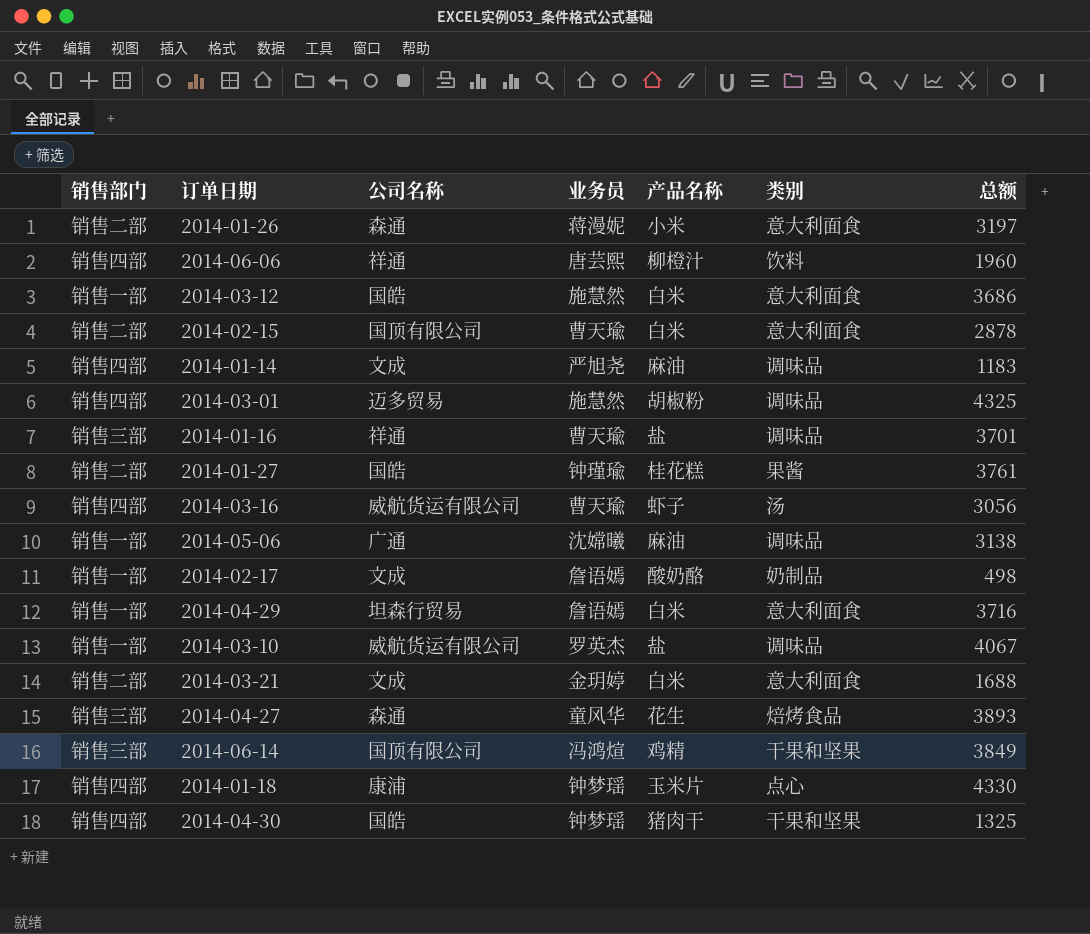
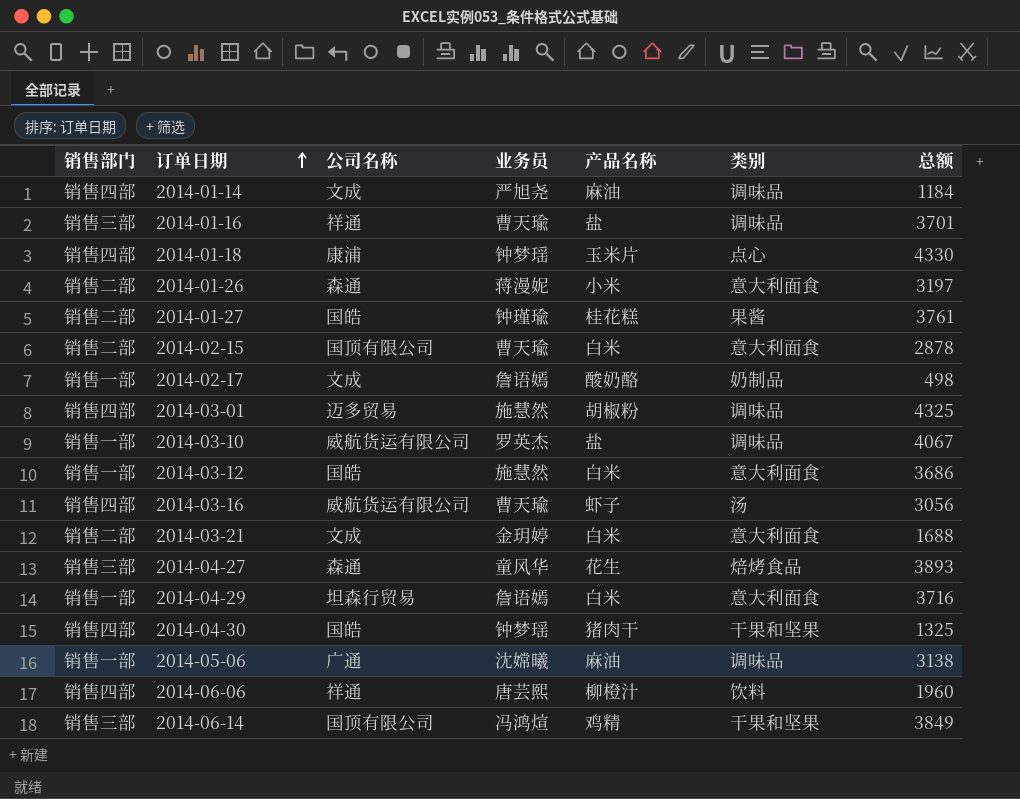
row order: none -> 订单日期 ascending
2014-01-14 | 总额: 1183 -> 1184

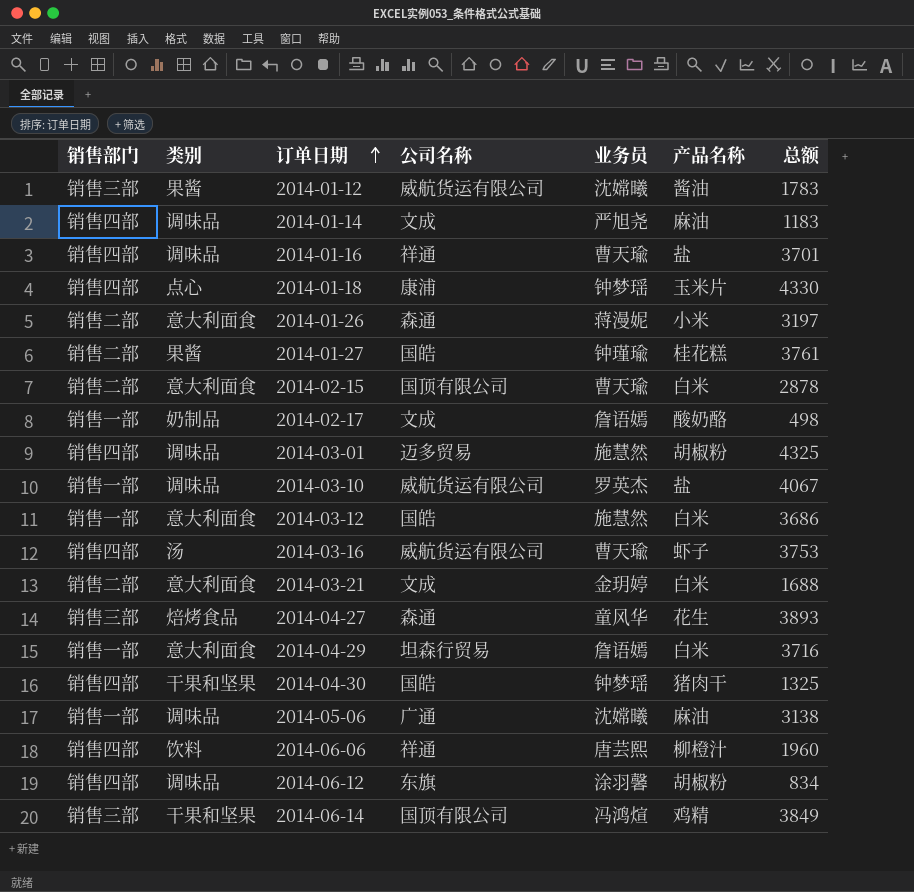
column 类别 | position: 6 -> 2
row 2014-01-12: none -> 销售三部 | 果酱 | 威航货运有限公司 | 沈嫦曦 | 酱油 | 1783
2014-01-14 | 总额: 1184 -> 1183
2014-01-16 | 销售部门: 销售三部 -> 销售四部
2014-03-16 | 总额: 3056 -> 3753
row 2014-06-12: none -> 销售四部 | 调味品 | 东旗 | 涂羽馨 | 胡椒粉 | 834

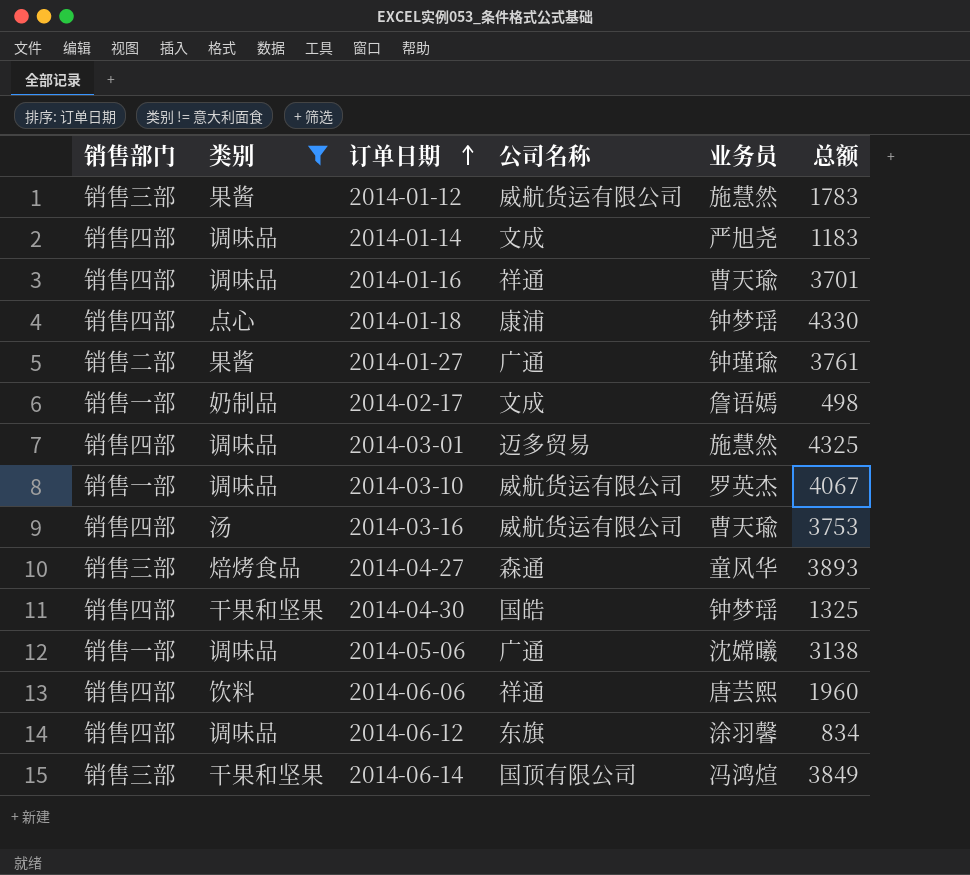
filter: none -> 类别 != 意大利面食
column 产品名称 | position: 6 -> none
2014-01-12 | 业务员: 沈嫦曦 -> 施慧然
2014-01-27 | 公司名称: 国皓 -> 广通

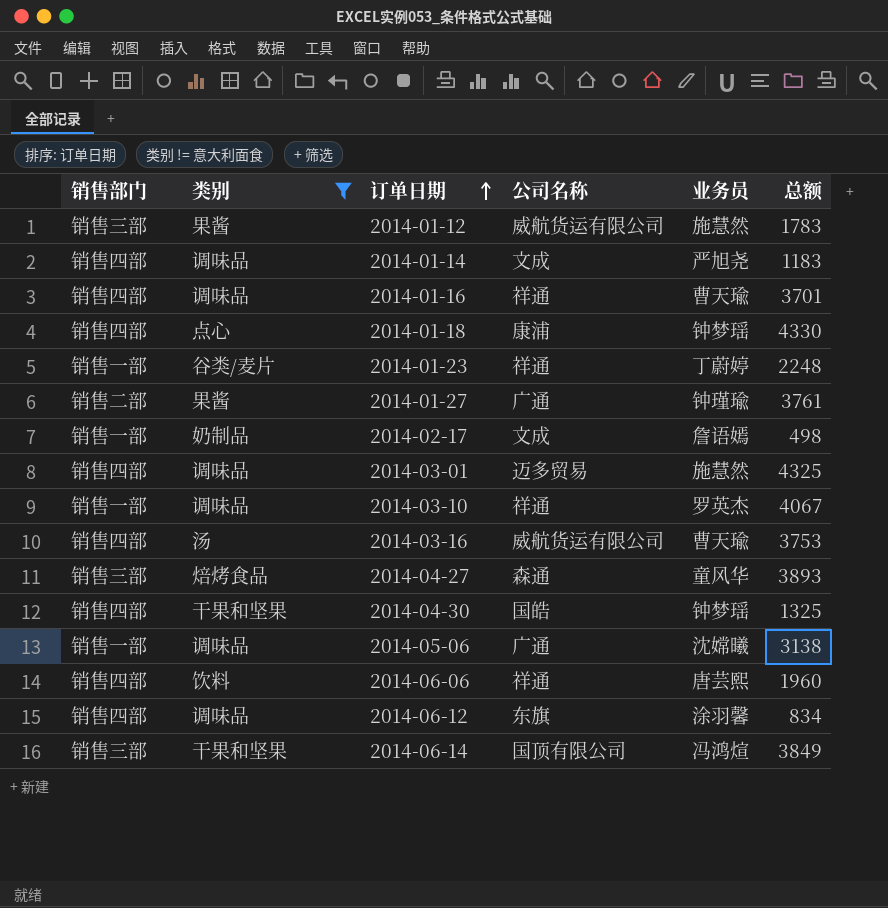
row 2014-01-23: none -> 销售一部 | 谷类/麦片 | 祥通 | 丁蔚婷 | 2248
2014-03-10 | 公司名称: 威航货运有限公司 -> 祥通

